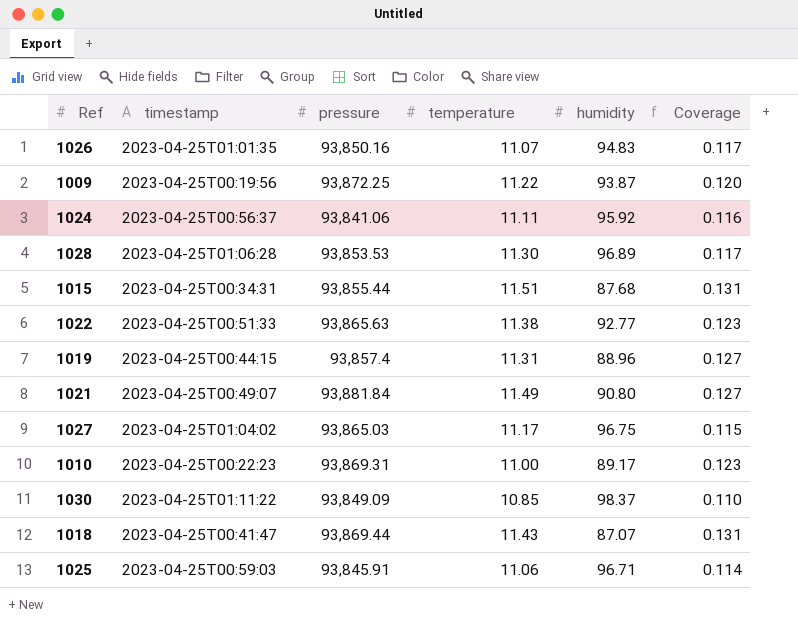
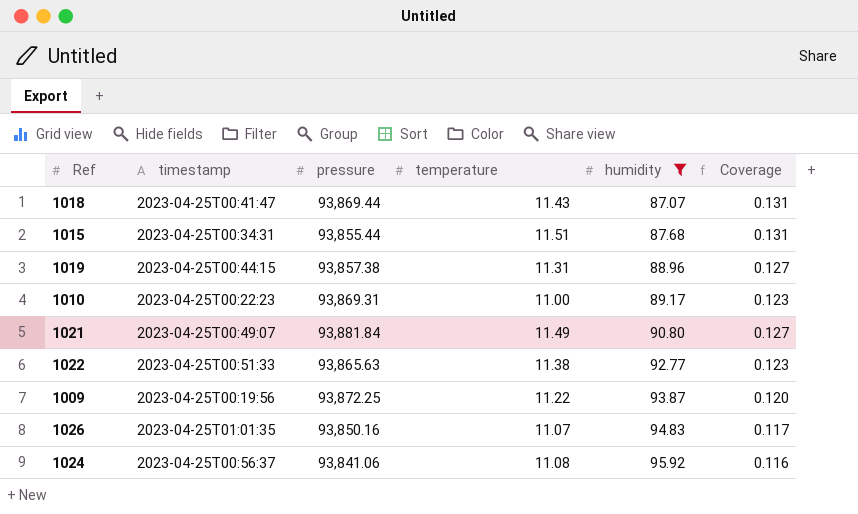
filter: none -> humidity <= 95.92
row order: none -> humidity ascending
1019 | pressure: 93,857.4 -> 93,857.38
1024 | temperature: 11.11 -> 11.08

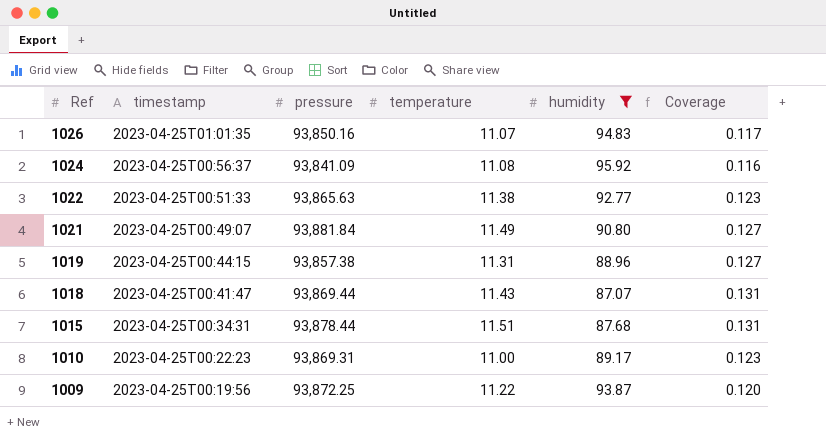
row order: humidity ascending -> Ref descending
1024 | pressure: 93,841.06 -> 93,841.09
1015 | pressure: 93,855.44 -> 93,878.44

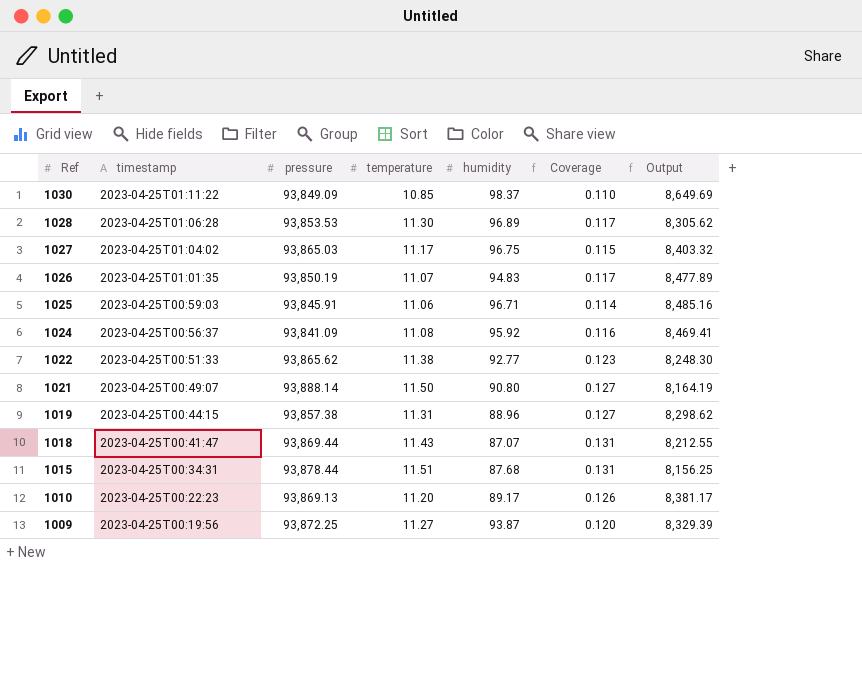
filter: humidity <= 95.92 -> none
column Output | formula: none -> [pressure] / [temperature]
1026 | pressure: 93,850.16 -> 93,850.19
1022 | pressure: 93,865.63 -> 93,865.62
1021 | pressure: 93,881.84 -> 93,888.14
1021 | temperature: 11.49 -> 11.50
1010 | pressure: 93,869.31 -> 93,869.13
1010 | temperature: 11.00 -> 11.20
1010 | Coverage: 0.123 -> 0.126
1009 | temperature: 11.22 -> 11.27

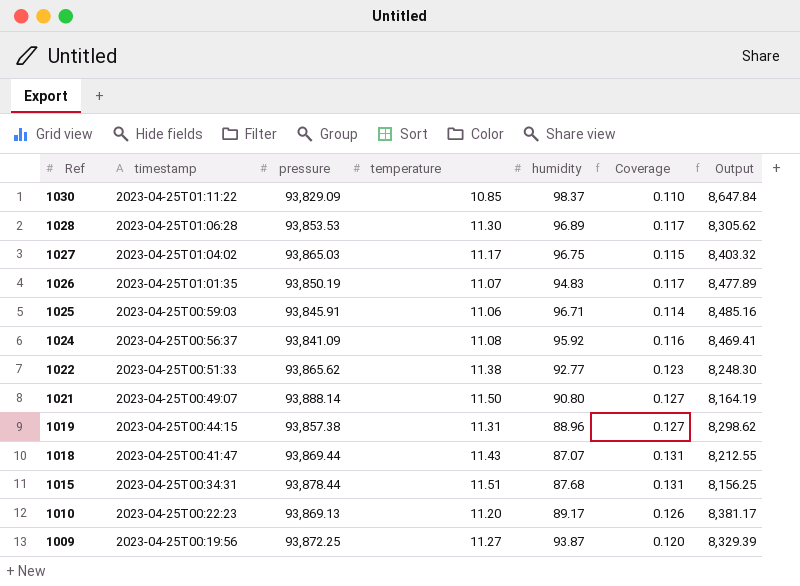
1030 | pressure: 93,849.09 -> 93,829.09
1030 | Output: 8,649.69 -> 8,647.84

